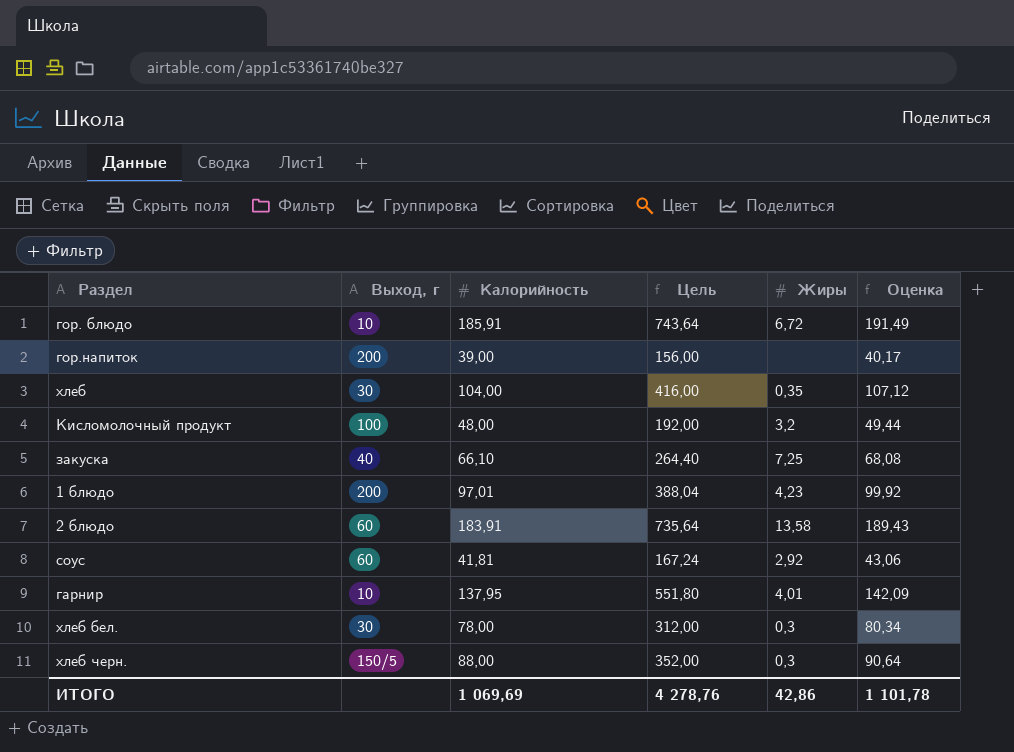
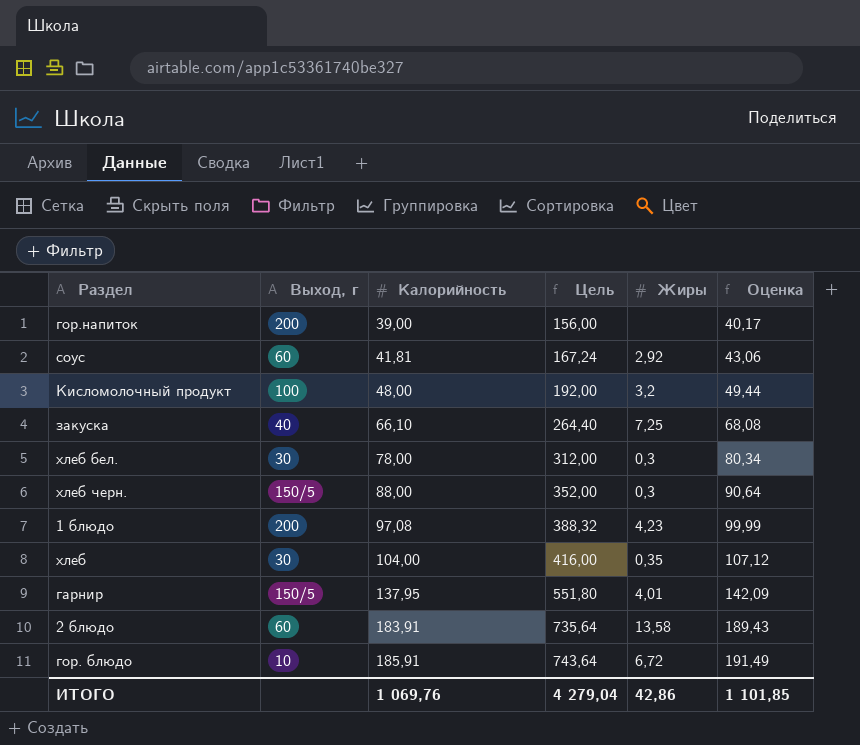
row order: none -> Калорийность ascending
1 блюдо | Калорийность: 97,01 -> 97,08
1 блюдо | Цель: 388,04 -> 388,32
1 блюдо | Оценка: 99,92 -> 99,99
гарнир | Выход, г: 10 -> 150/5
ИТОГО | Калорийность: 1 069,69 -> 1 069,76
ИТОГО | Цель: 4 278,76 -> 4 279,04
ИТОГО | Оценка: 1 101,78 -> 1 101,85

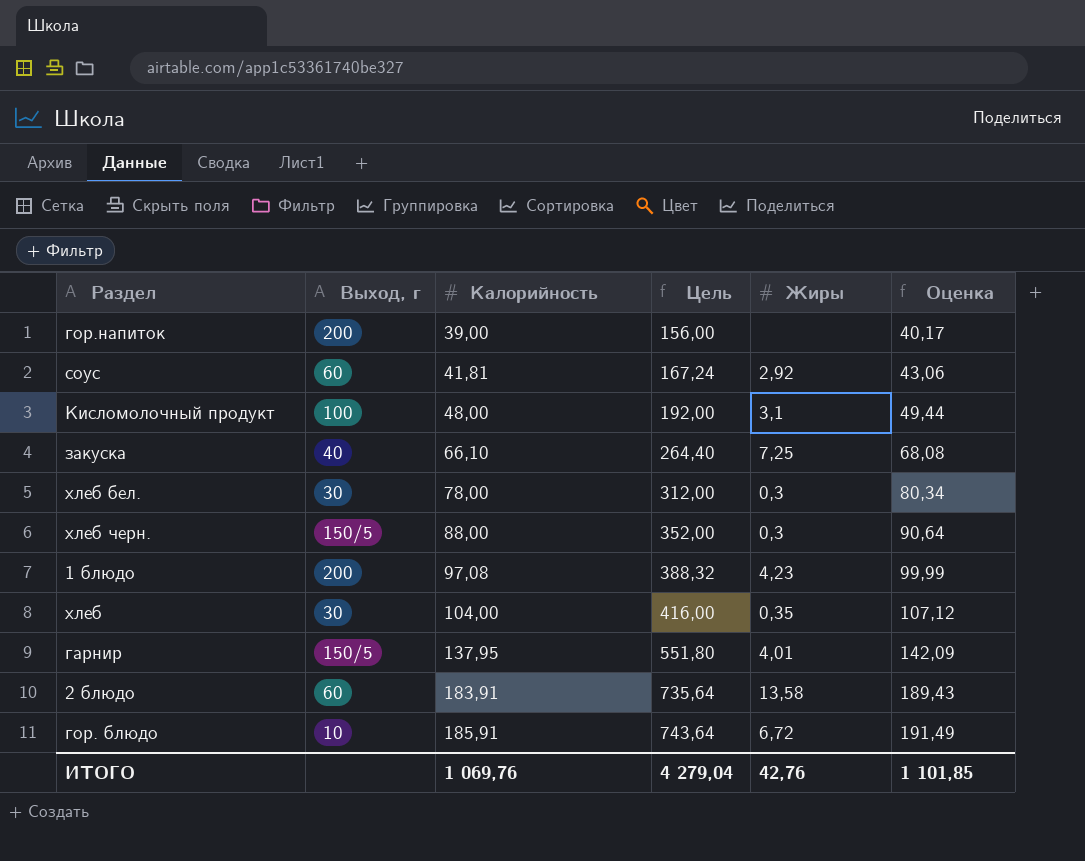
Кисломолочный продукт | Жиры: 3,2 -> 3,1
ИТОГО | Жиры: 42,86 -> 42,76

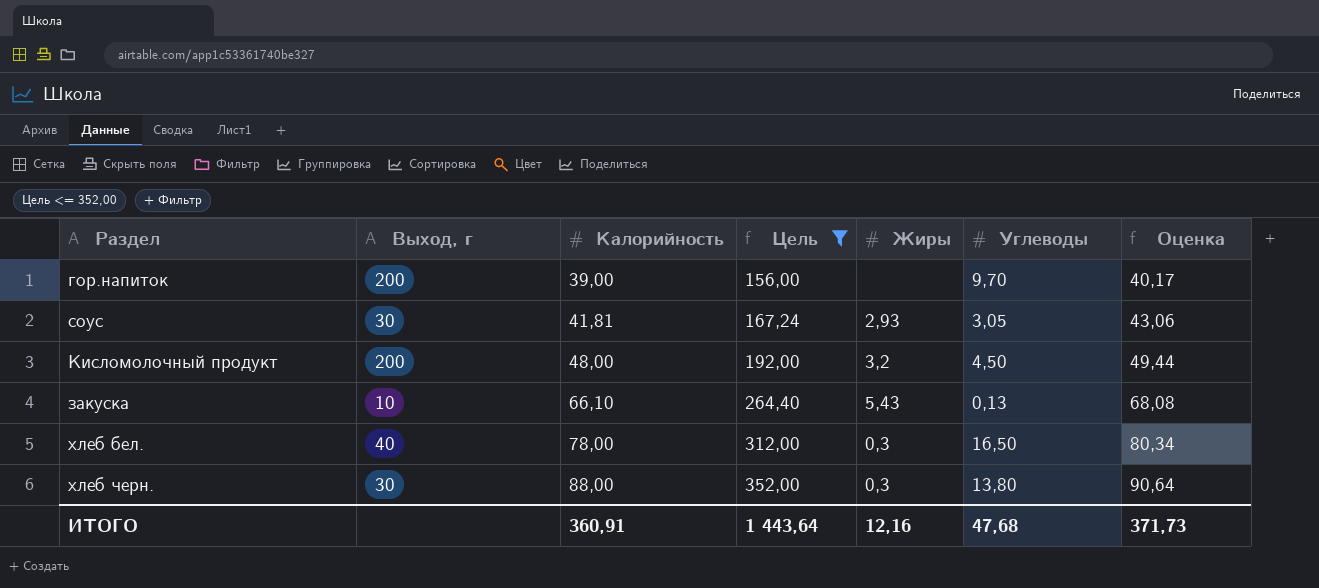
filter: none -> Цель <= 352,00
column Углеводы | position: none -> 6
соус | Выход, г: 60 -> 30
соус | Жиры: 2,92 -> 2,93
Кисломолочный продукт | Выход, г: 100 -> 200
Кисломолочный продукт | Жиры: 3,1 -> 3,2
закуска | Выход, г: 40 -> 10
закуска | Жиры: 7,25 -> 5,43
хлеб бел. | Выход, г: 30 -> 40
хлеб черн. | Выход, г: 150/5 -> 30
ИТОГО | Калорийность: 1 069,76 -> 360,91
ИТОГО | Цель: 4 279,04 -> 1 443,64
ИТОГО | Жиры: 42,76 -> 12,16
ИТОГО | Оценка: 1 101,85 -> 371,73

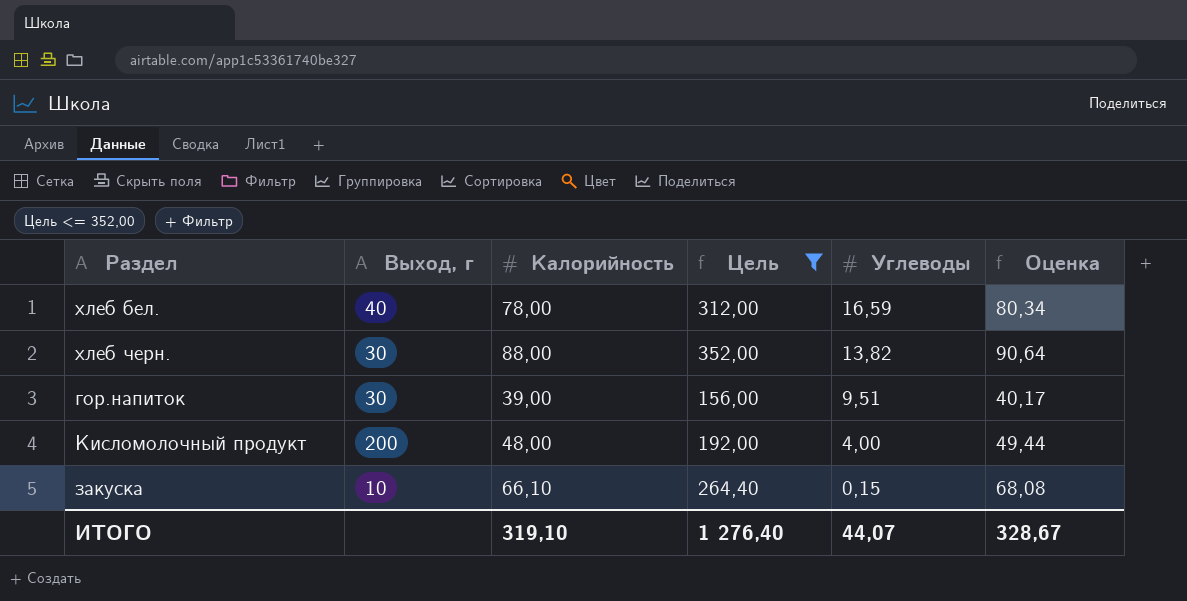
row order: Калорийность ascending -> Углеводы descending
column Жиры | position: 5 -> none
row соус: 30 | 41,81 | 167,24 | 2,93 | 3,05 | 43,06 -> none
хлеб бел. | Углеводы: 16,50 -> 16,59
хлеб черн. | Углеводы: 13,80 -> 13,82
гор.напиток | Выход, г: 200 -> 30
гор.напиток | Углеводы: 9,70 -> 9,51
Кисломолочный продукт | Углеводы: 4,50 -> 4,00
закуска | Углеводы: 0,13 -> 0,15
ИТОГО | Калорийность: 360,91 -> 319,10
ИТОГО | Цель: 1 443,64 -> 1 276,40
ИТОГО | Углеводы: 47,68 -> 44,07
ИТОГО | Оценка: 371,73 -> 328,67

